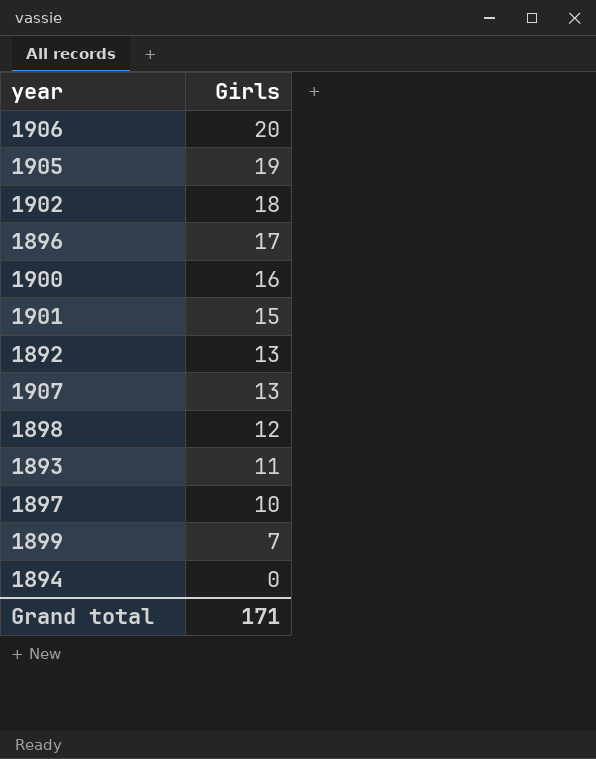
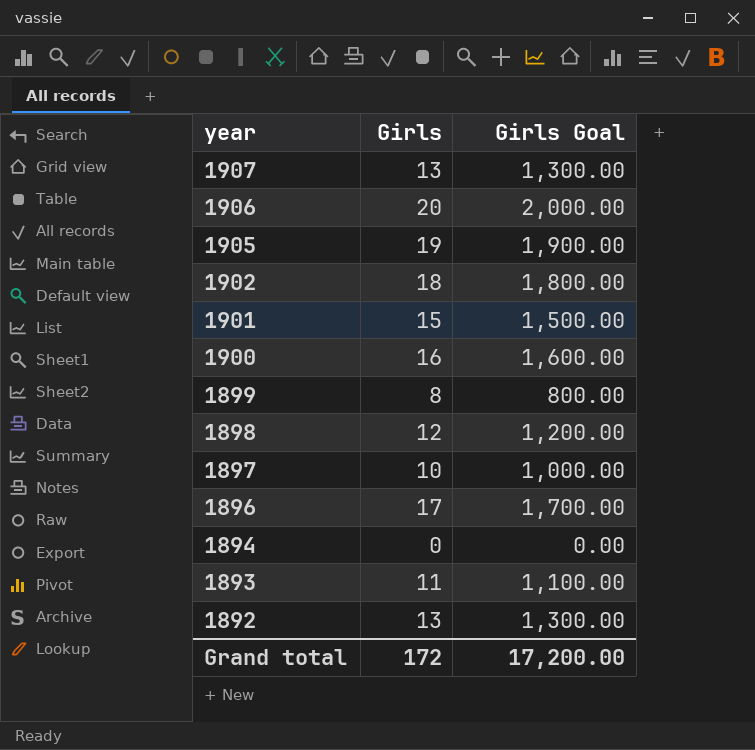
row order: Girls descending -> year descending
column Girls Goal | formula: none -> [Girls] * 100
1899 | Girls: 7 -> 8
Grand total | Girls: 171 -> 172

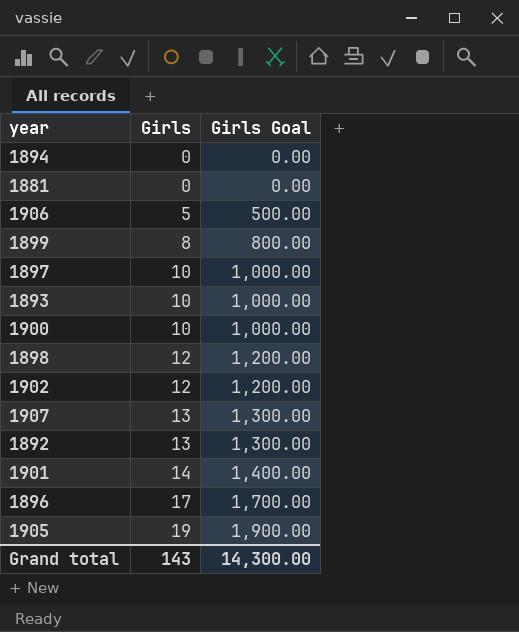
row order: year descending -> Girls ascending
row 1881: none -> 0 | 0.00
1906 | Girls: 20 -> 5
1906 | Girls Goal: 2,000.00 -> 500.00
1893 | Girls: 11 -> 10
1893 | Girls Goal: 1,100.00 -> 1,000.00
1900 | Girls: 16 -> 10
1900 | Girls Goal: 1,600.00 -> 1,000.00
1902 | Girls: 18 -> 12
1902 | Girls Goal: 1,800.00 -> 1,200.00
1901 | Girls: 15 -> 14
1901 | Girls Goal: 1,500.00 -> 1,400.00
Grand total | Girls: 172 -> 143
Grand total | Girls Goal: 17,200.00 -> 14,300.00

